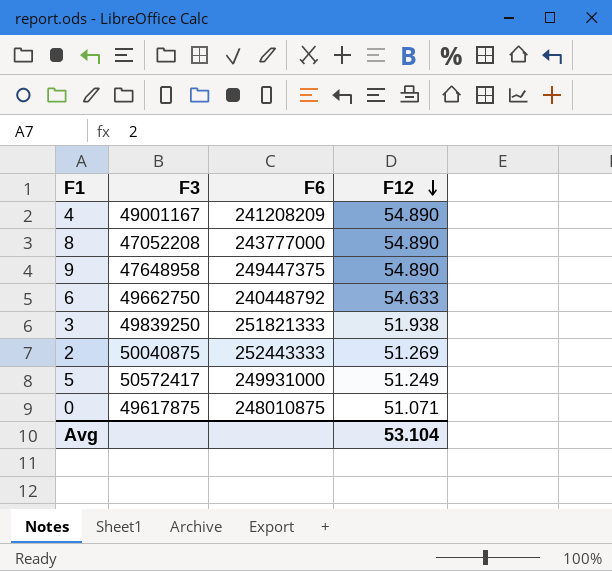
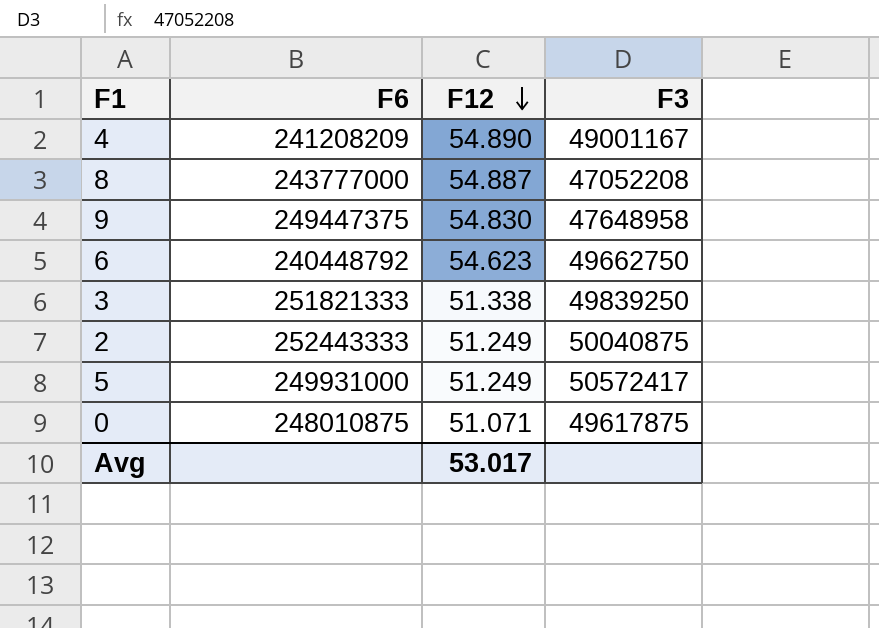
column F3 | position: 2 -> 4
8 | F12: 54.890 -> 54.887
9 | F12: 54.890 -> 54.830
6 | F12: 54.633 -> 54.623
3 | F12: 51.938 -> 51.338
2 | F12: 51.269 -> 51.249
Avg | F12: 53.104 -> 53.017

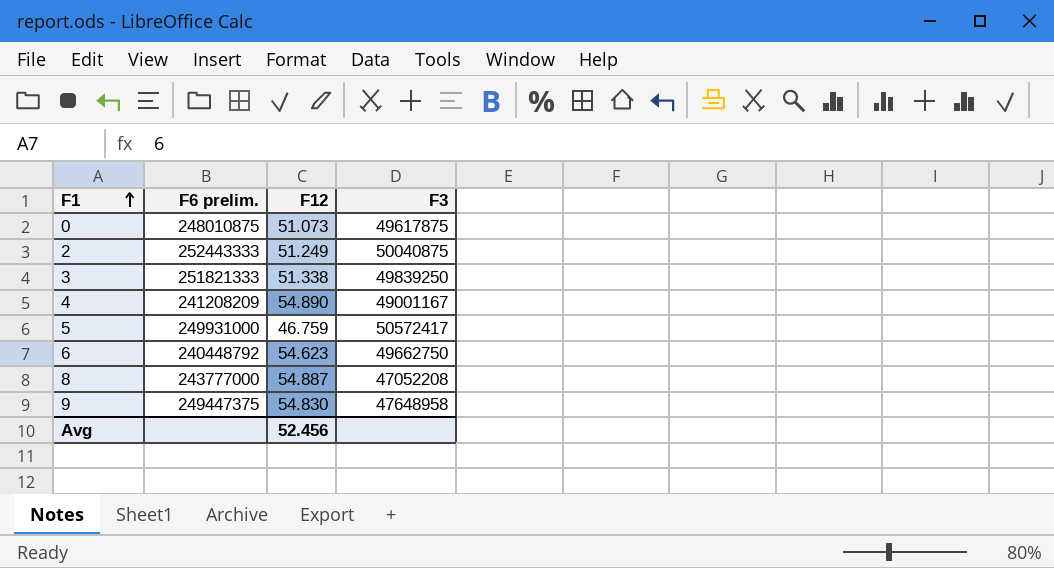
row order: F12 descending -> F1 ascending
column name: F6 -> F6 prelim.
0 | F12: 51.071 -> 51.073
5 | F12: 51.249 -> 46.759
Avg | F12: 53.017 -> 52.456

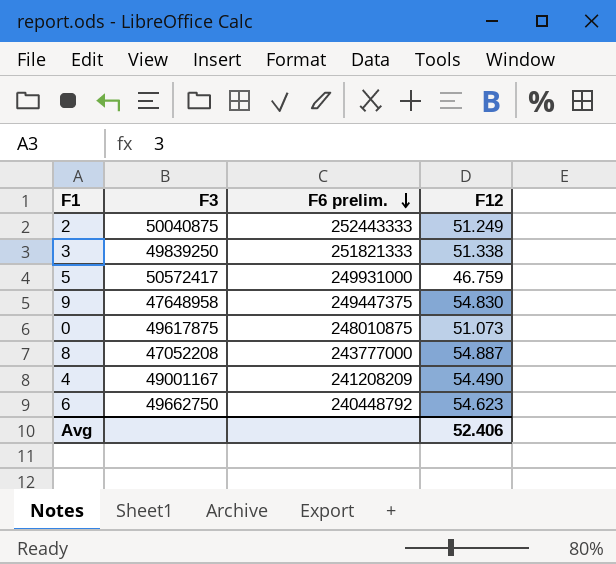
row order: F1 ascending -> F6 prelim. descending
column F3 | position: 4 -> 2
4 | F12: 54.890 -> 54.490
Avg | F12: 52.456 -> 52.406

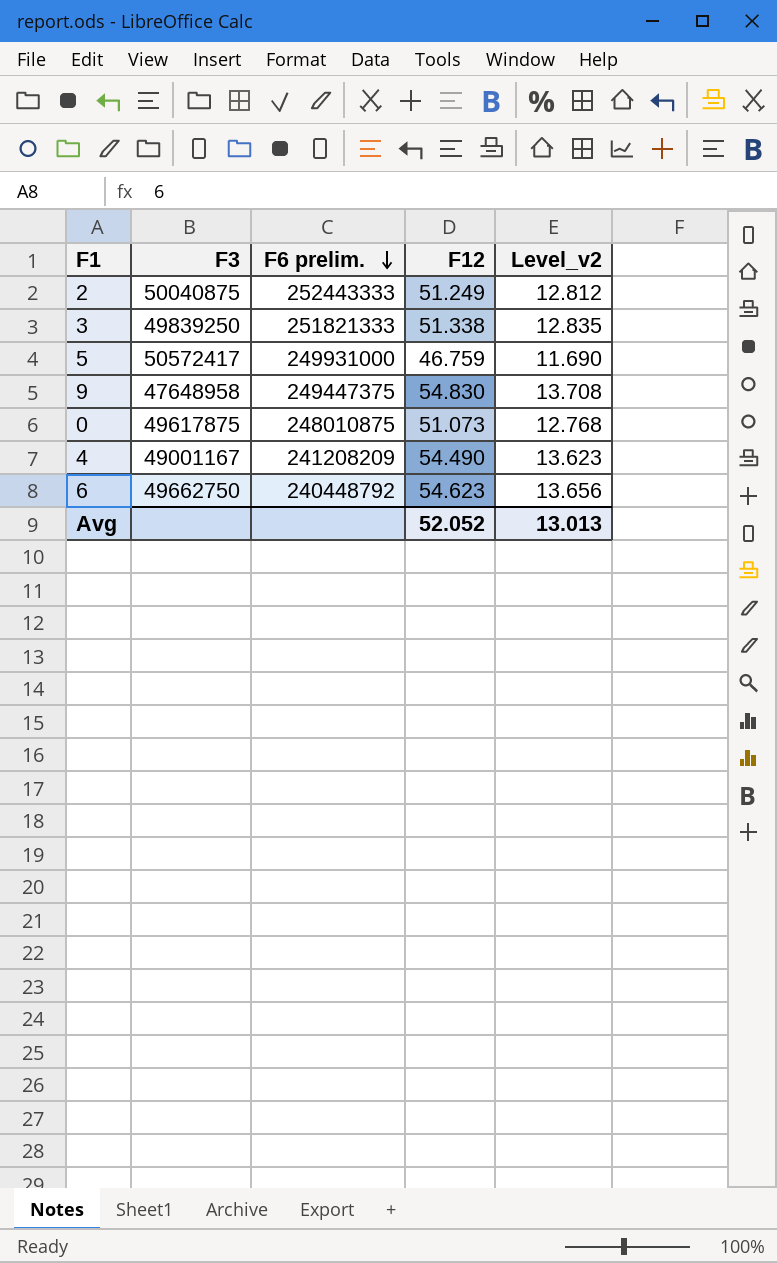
column Level_v2 | formula: none -> [F12] * 0.25
row 8: 47052208 | 243777000 | 54.887 -> none
Avg | F12: 52.406 -> 52.052

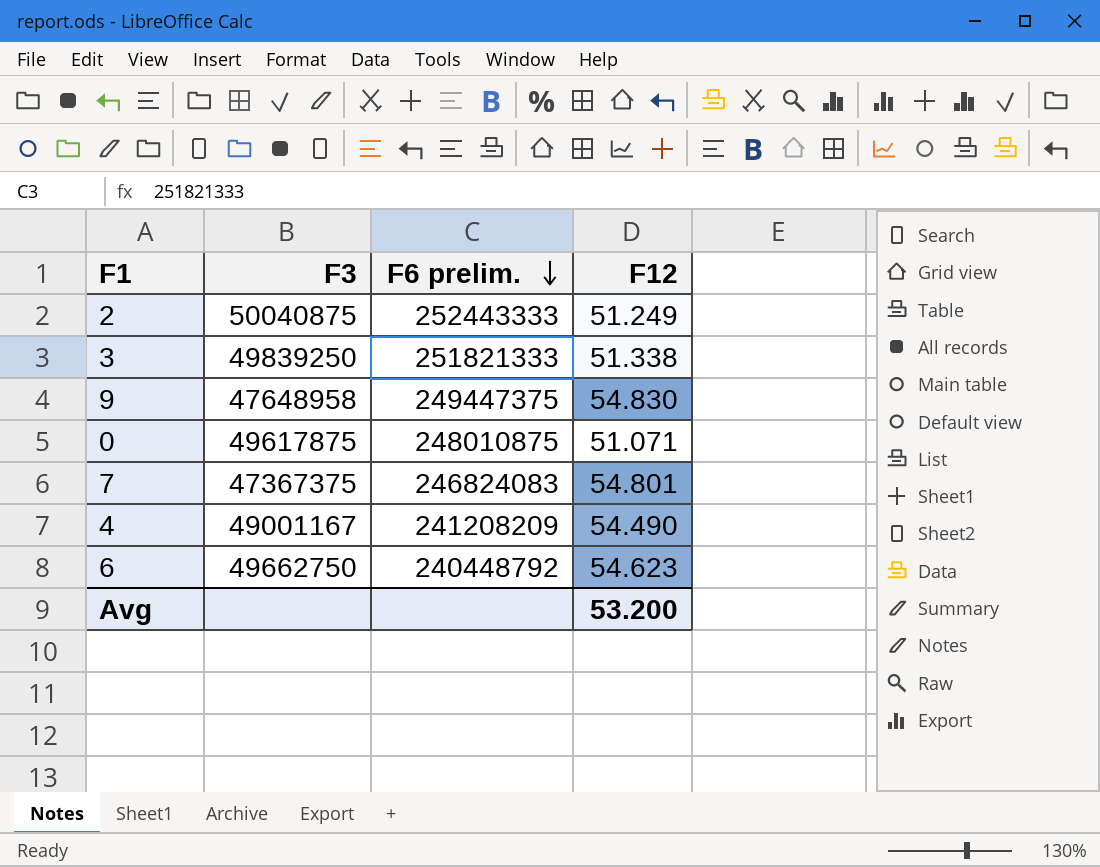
column Level_v2 | formula: [F12] * 0.25 -> none
row 5: 50572417 | 249931000 | 46.759 | 11.690 -> none
0 | F12: 51.073 -> 51.071
row 7: none -> 47367375 | 246824083 | 54.801
Avg | F12: 52.052 -> 53.200

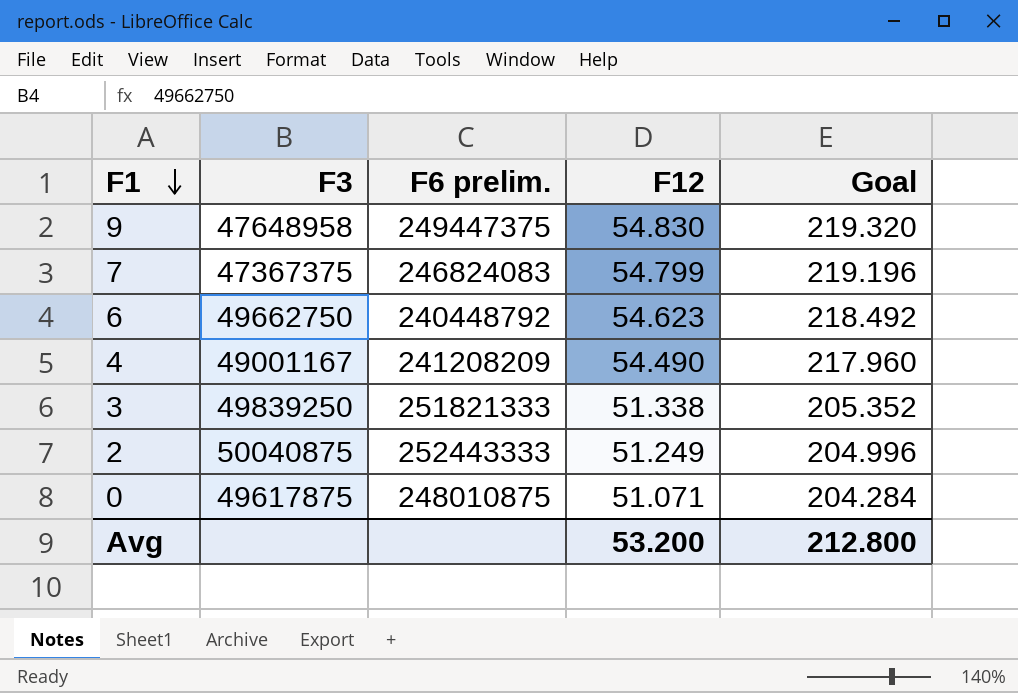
row order: F6 prelim. descending -> F1 descending
column Goal | formula: none -> [F12] * 4
7 | F12: 54.801 -> 54.799

